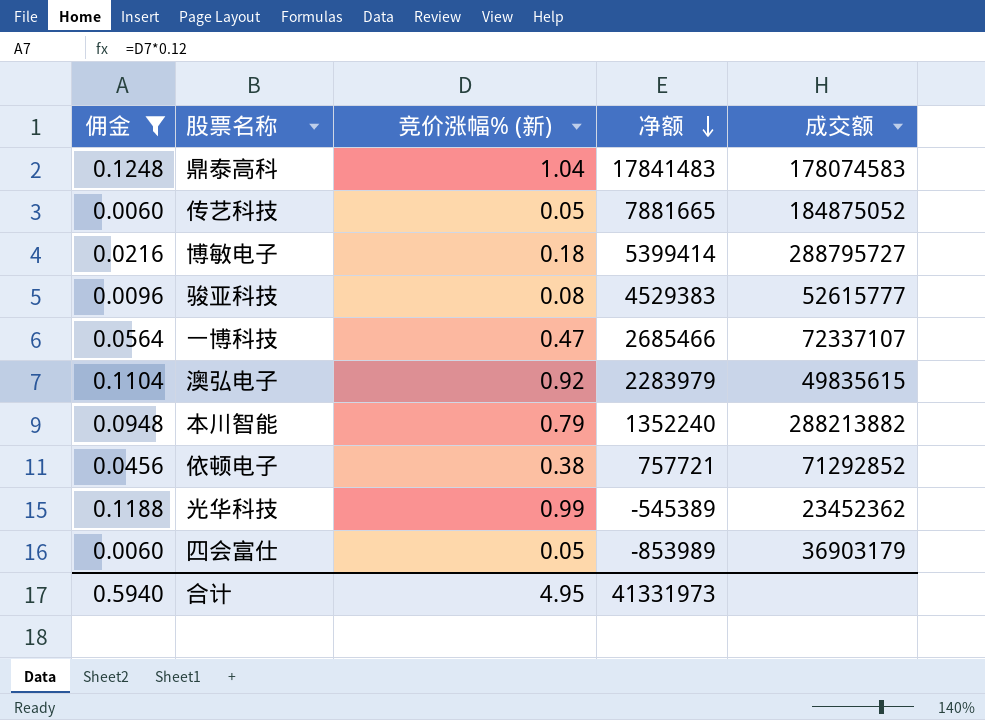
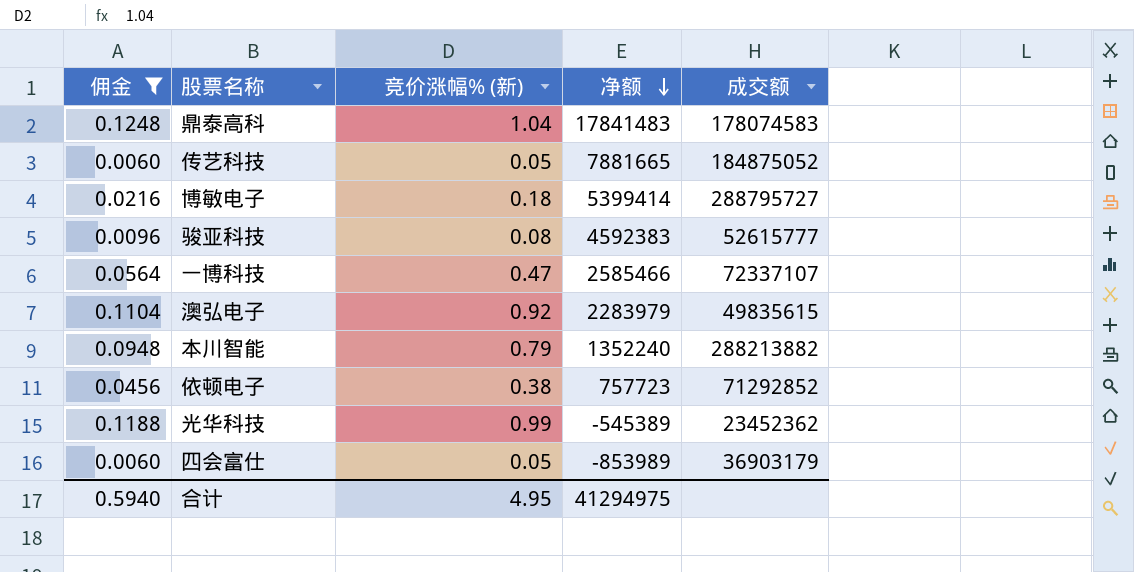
骏亚科技 | 净额: 4529383 -> 4592383
一博科技 | 净额: 2685466 -> 2585466
依顿电子 | 净额: 757721 -> 757723
合计 | 净额: 41331973 -> 41294975

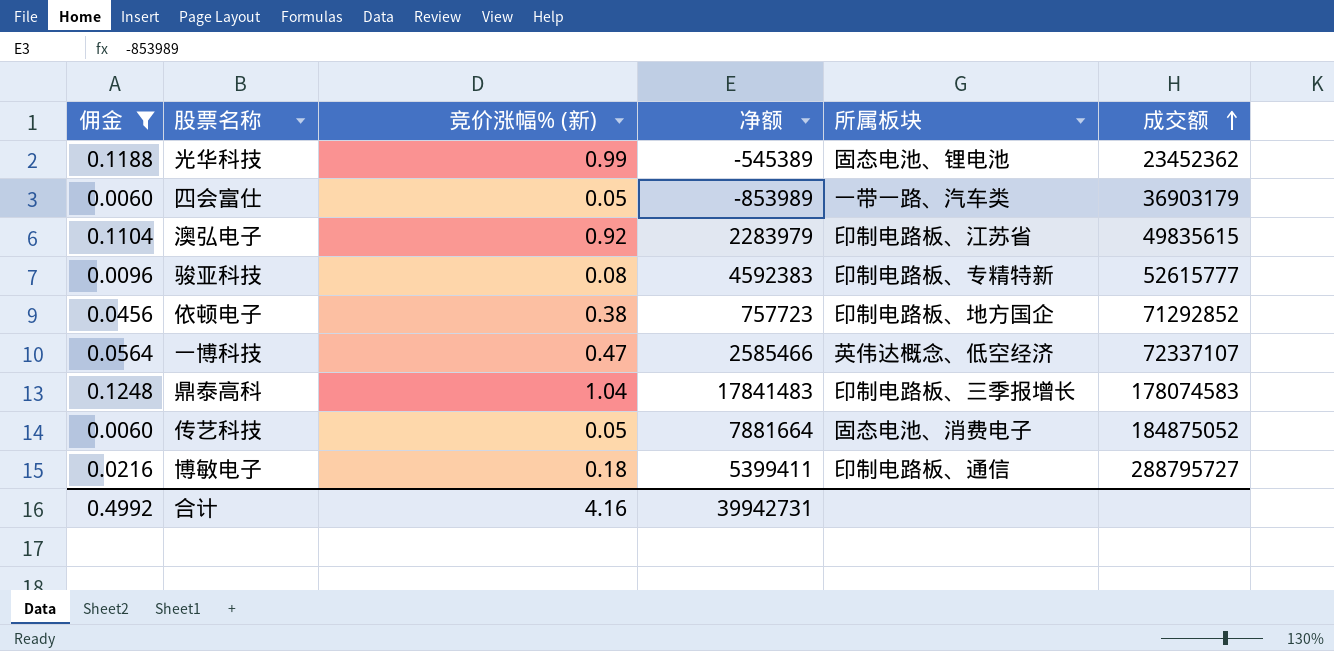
row order: 净额 descending -> 成交额 ascending
column 所属板块 | position: none -> 5
row 本川智能: 0.0948 | 0.79 | 1352240 | 288213882 -> none
传艺科技 | 净额: 7881665 -> 7881664
博敏电子 | 净额: 5399414 -> 5399411
合计 | 佣金: 0.5940 -> 0.4992
合计 | 竞价涨幅% (新): 4.95 -> 4.16
合计 | 净额: 41294975 -> 39942731

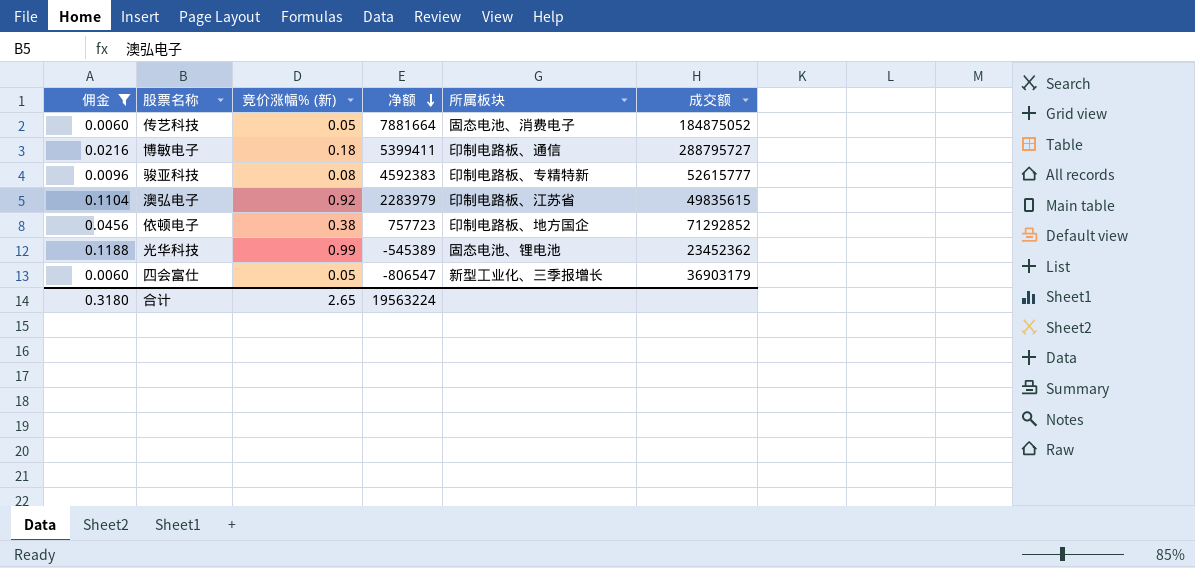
row order: 成交额 ascending -> 净额 descending
row 一博科技: 0.0564 | 0.47 | 2585466 | 英伟达概念、低空经济 | 72337107 -> none
row 鼎泰高科: 0.1248 | 1.04 | 17841483 | 印制电路板、三季报增长 | 178074583 -> none
四会富仕 | 净额: -853989 -> -806547
四会富仕 | 所属板块: 一带一路、汽车类 -> 新型工业化、三季报增长
合计 | 佣金: 0.4992 -> 0.3180
合计 | 竞价涨幅% (新): 4.16 -> 2.65
合计 | 净额: 39942731 -> 19563224

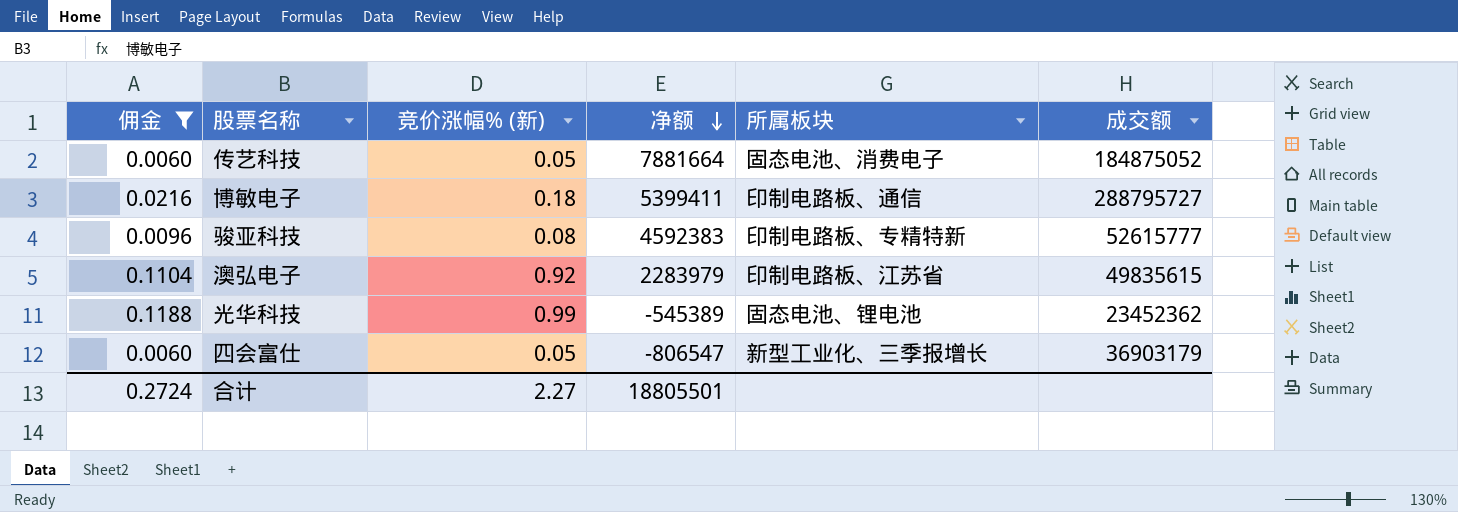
row 依顿电子: 0.0456 | 0.38 | 757723 | 印制电路板、地方国企 | 71292852 -> none
合计 | 佣金: 0.3180 -> 0.2724
合计 | 竞价涨幅% (新): 2.65 -> 2.27
合计 | 净额: 19563224 -> 18805501

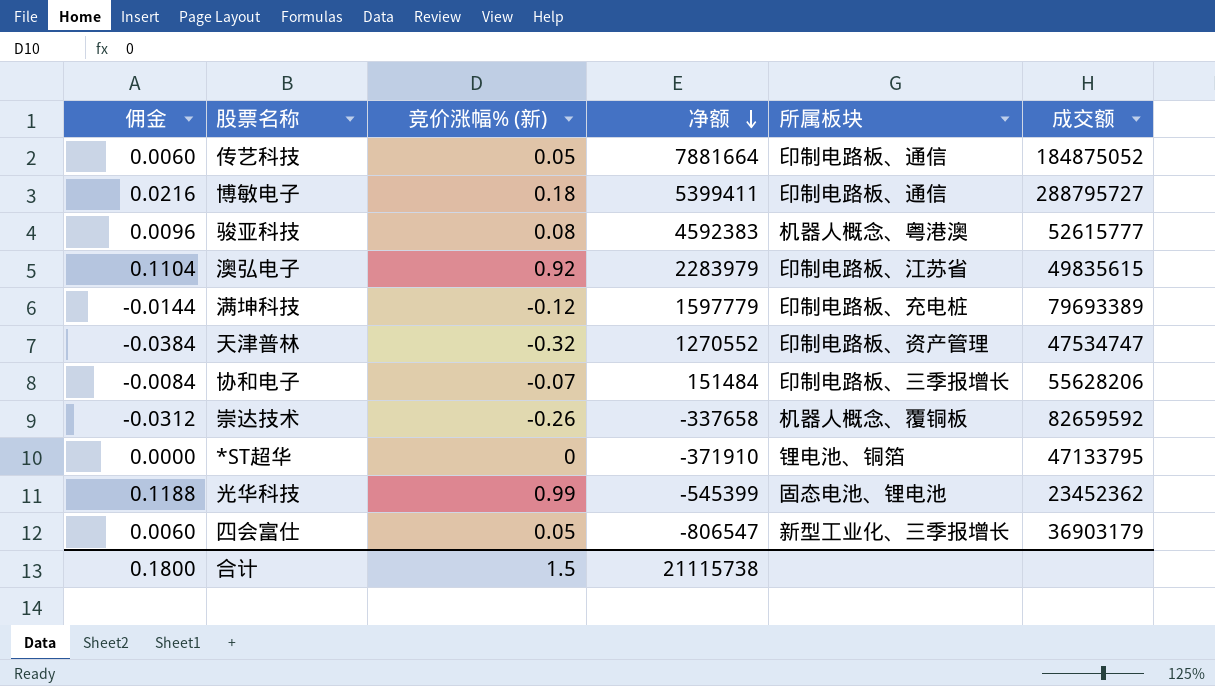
filter: 佣金 >= 0.0060 -> none
传艺科技 | 所属板块: 固态电池、消费电子 -> 印制电路板、通信
骏亚科技 | 所属板块: 印制电路板、专精特新 -> 机器人概念、粤港澳
光华科技 | 净额: -545389 -> -545399
合计 | 佣金: 0.2724 -> 0.1800
合计 | 竞价涨幅% (新): 2.27 -> 1.5
合计 | 净额: 18805501 -> 21115738

